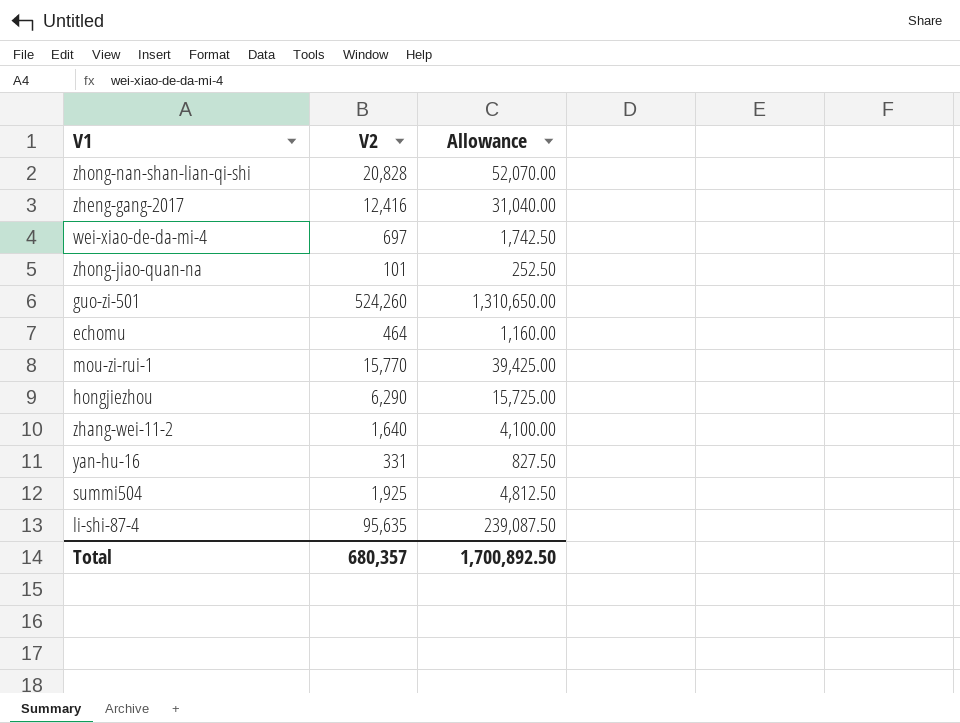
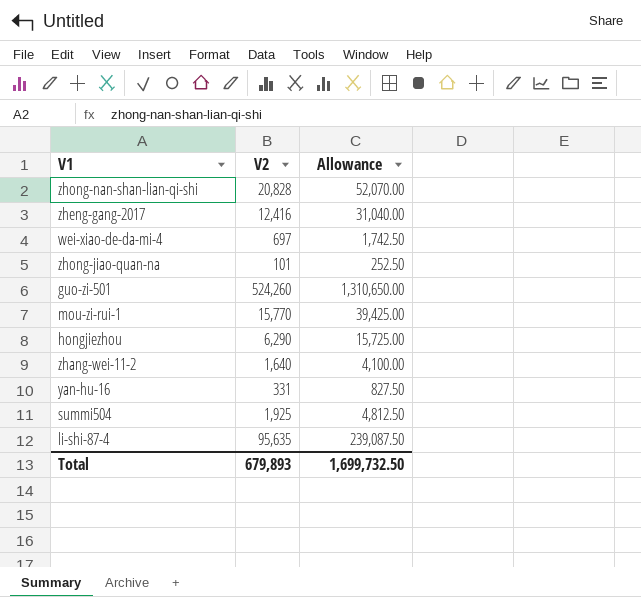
row echomu: 464 | 1,160.00 -> none
Total | V2: 680,357 -> 679,893
Total | Allowance: 1,700,892.50 -> 1,699,732.50

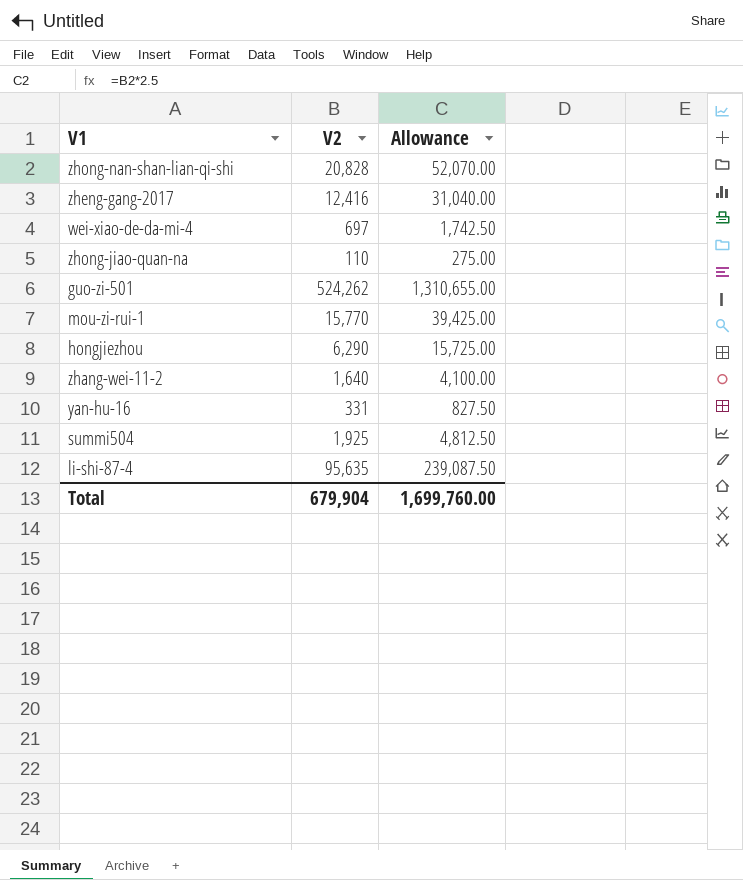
zhong-jiao-quan-na | V2: 101 -> 110
zhong-jiao-quan-na | Allowance: 252.50 -> 275.00
guo-zi-501 | V2: 524,260 -> 524,262
guo-zi-501 | Allowance: 1,310,650.00 -> 1,310,655.00
Total | V2: 679,893 -> 679,904
Total | Allowance: 1,699,732.50 -> 1,699,760.00

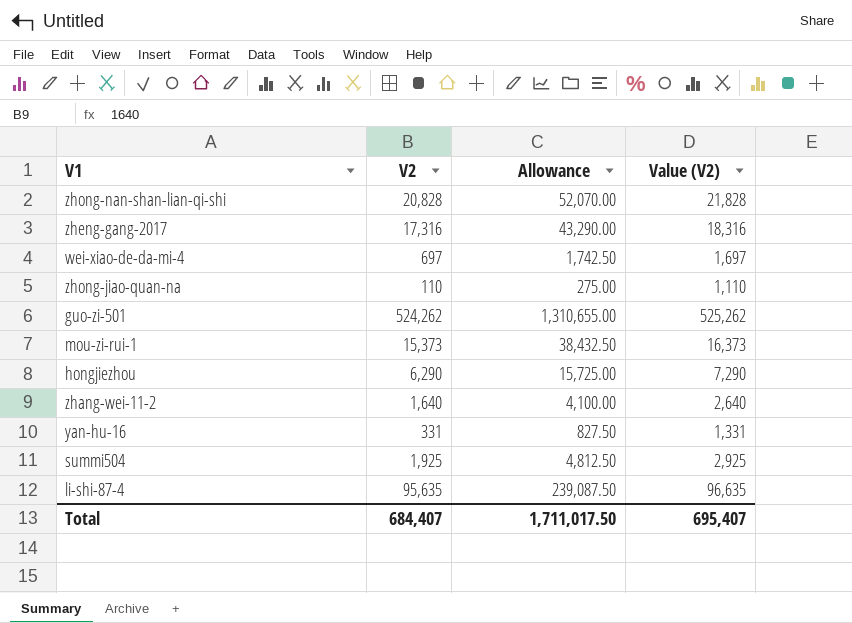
column Value (V2) | formula: none -> [V2] + 1000
zheng-gang-2017 | V2: 12,416 -> 17,316
zheng-gang-2017 | Allowance: 31,040.00 -> 43,290.00
mou-zi-rui-1 | V2: 15,770 -> 15,373
mou-zi-rui-1 | Allowance: 39,425.00 -> 38,432.50
Total | V2: 679,904 -> 684,407
Total | Allowance: 1,699,760.00 -> 1,711,017.50

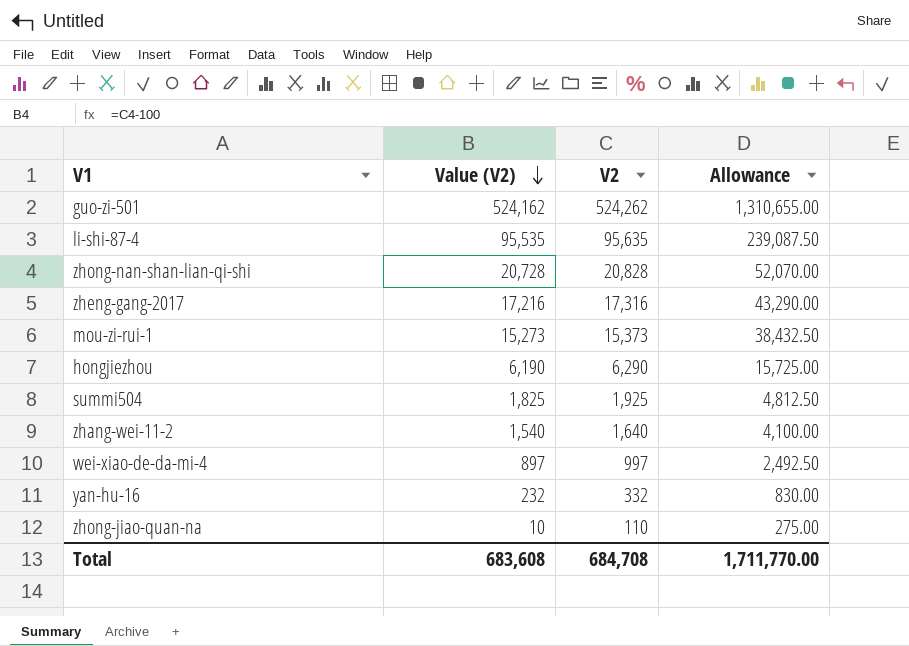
row order: none -> Value (V2) descending
column Value (V2) | formula: [V2] + 1000 -> [V2] - 100
column Value (V2) | position: 4 -> 2
wei-xiao-de-da-mi-4 | V2: 697 -> 997
wei-xiao-de-da-mi-4 | Allowance: 1,742.50 -> 2,492.50
yan-hu-16 | V2: 331 -> 332
yan-hu-16 | Allowance: 827.50 -> 830.00
Total | Value (V2): 695,407 -> 683,608
Total | V2: 684,407 -> 684,708
Total | Allowance: 1,711,017.50 -> 1,711,770.00

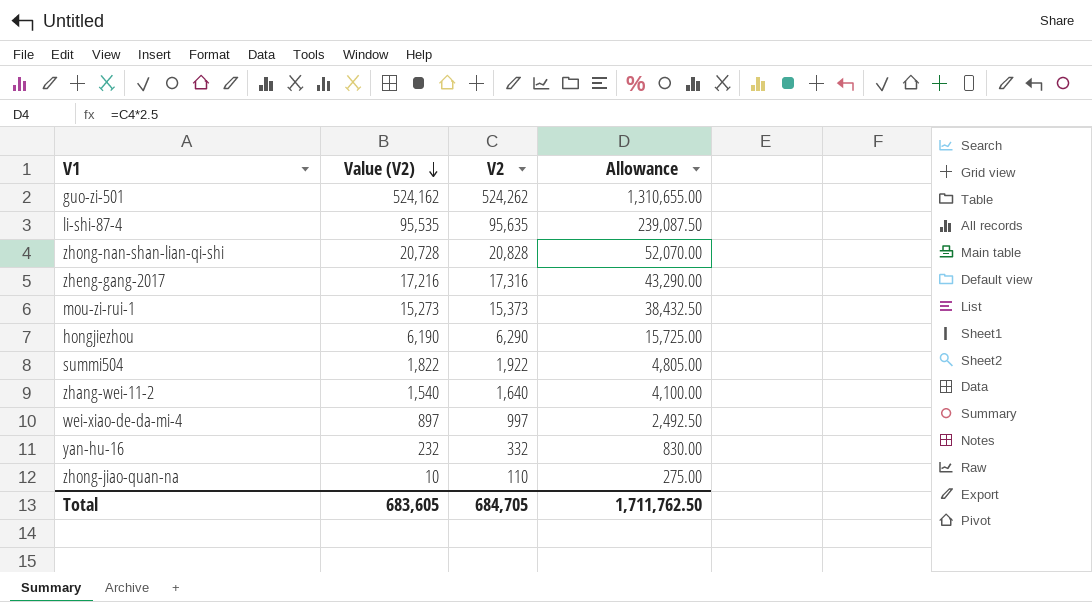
summi504 | Value (V2): 1,825 -> 1,822
summi504 | V2: 1,925 -> 1,922
summi504 | Allowance: 4,812.50 -> 4,805.00
Total | Value (V2): 683,608 -> 683,605
Total | V2: 684,708 -> 684,705
Total | Allowance: 1,711,770.00 -> 1,711,762.50

